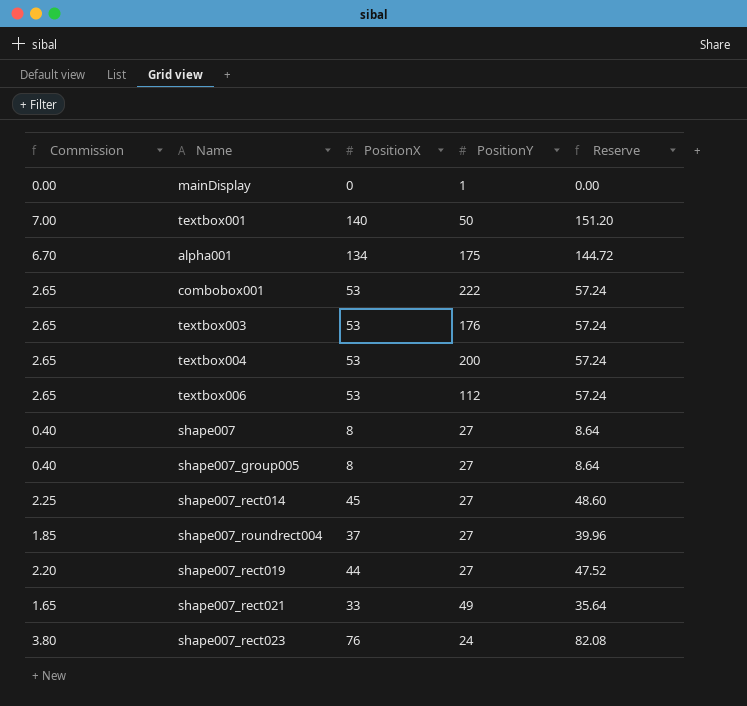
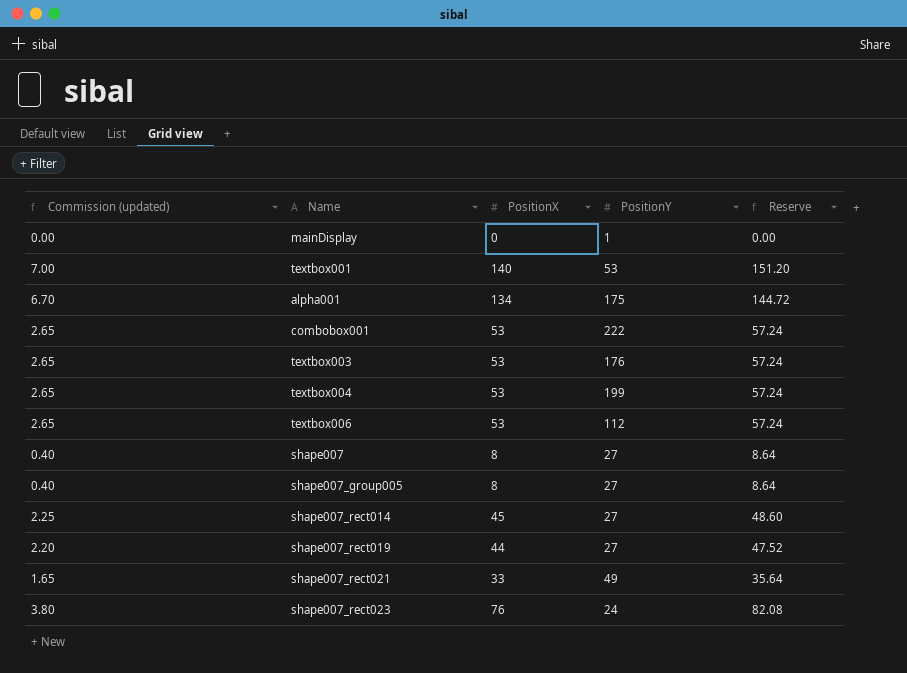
column name: Commission -> Commission (updated)
row shape007_roundrect004: 1.85 | 37 | 27 | 39.96 -> none
textbox001 | PositionY: 50 -> 53
textbox004 | PositionY: 200 -> 199

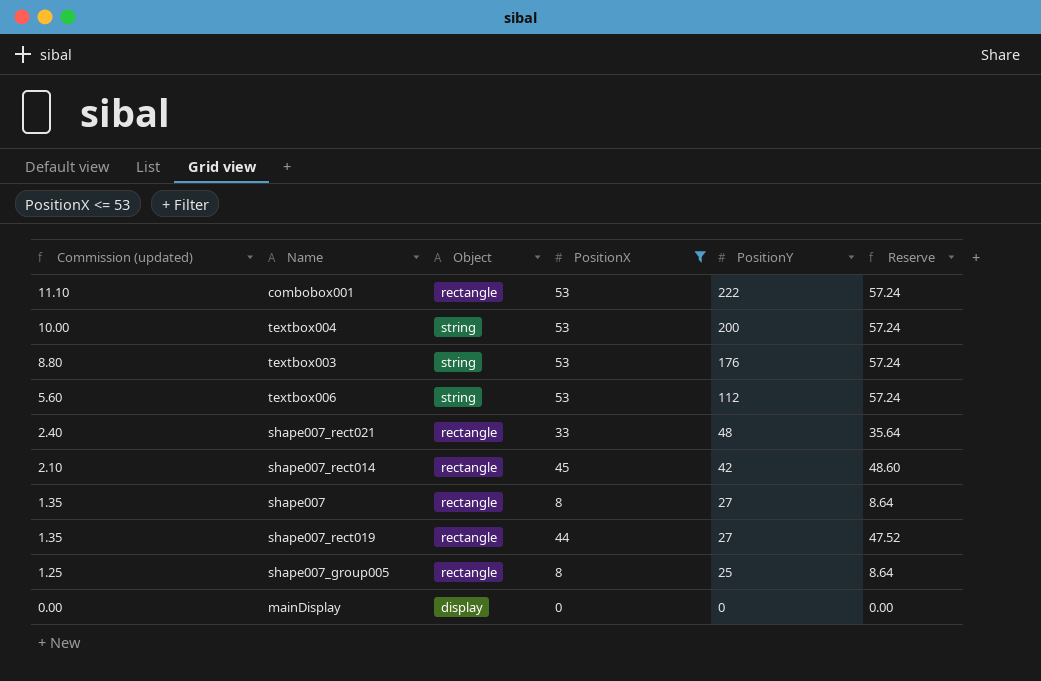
filter: none -> PositionX <= 53
row order: none -> Commission (updated) descending
column Commission (updated) | formula: [PositionX] * 0.05 -> [PositionY] * 0.05
column Object | position: none -> 3
textbox004 | PositionY: 199 -> 200
shape007_rect021 | PositionY: 49 -> 48
shape007_rect014 | PositionY: 27 -> 42
shape007_group005 | PositionY: 27 -> 25
mainDisplay | PositionY: 1 -> 0

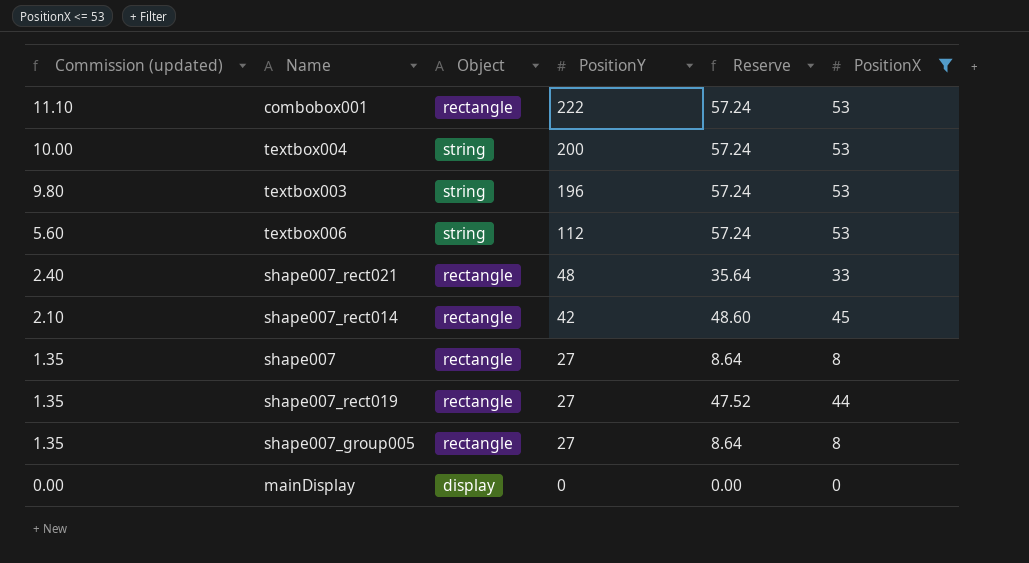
column PositionX | position: 4 -> 6
textbox003 | Commission (updated): 8.80 -> 9.80
textbox003 | PositionY: 176 -> 196
shape007_group005 | Commission (updated): 1.25 -> 1.35
shape007_group005 | PositionY: 25 -> 27

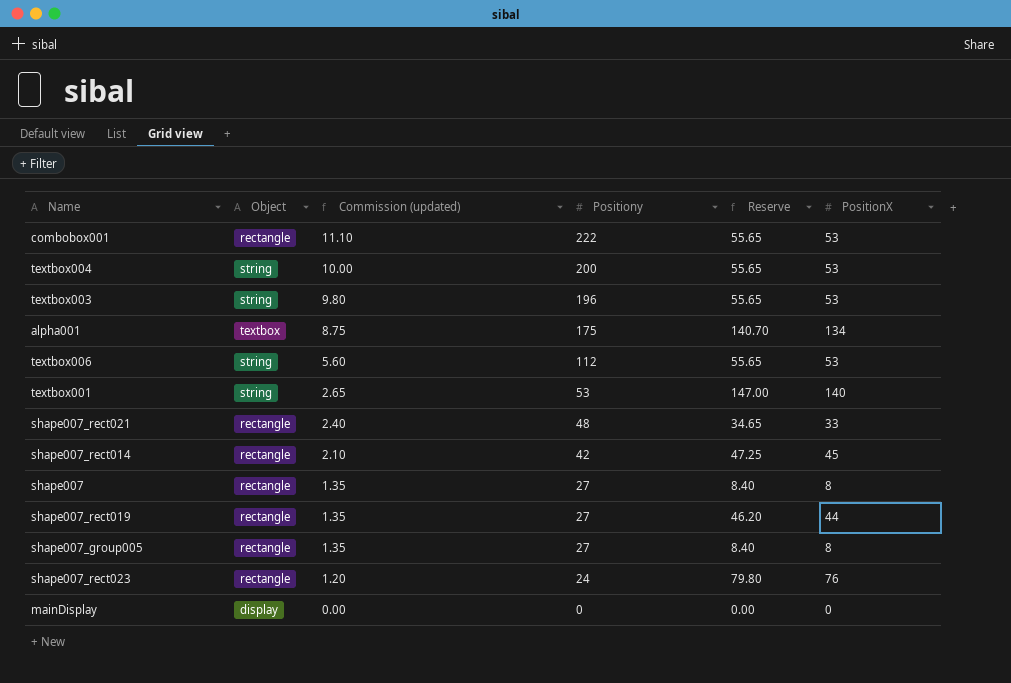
filter: PositionX <= 53 -> none
column Commission (updated) | position: 1 -> 3
column name: PositionY -> Positiony
column Reserve | formula: [PositionX] * 1.08 -> [PositionX] * 1.05

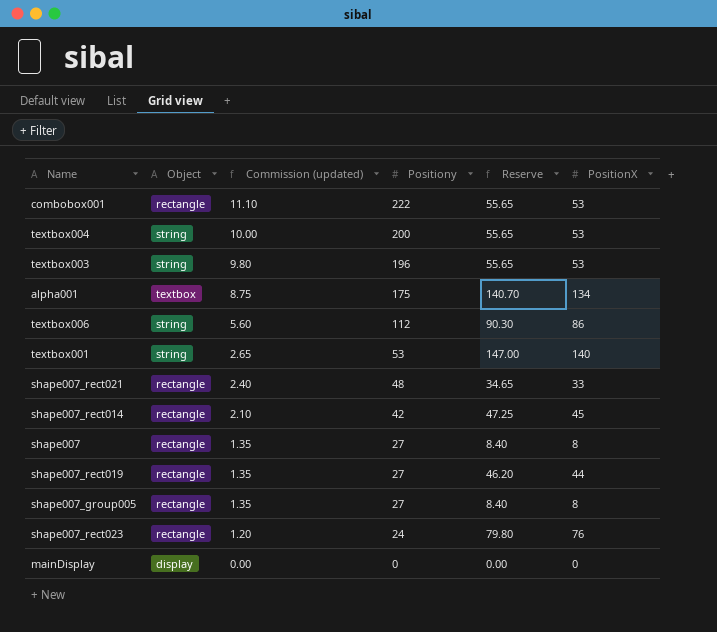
textbox006 | Reserve: 55.65 -> 90.30
textbox006 | PositionX: 53 -> 86

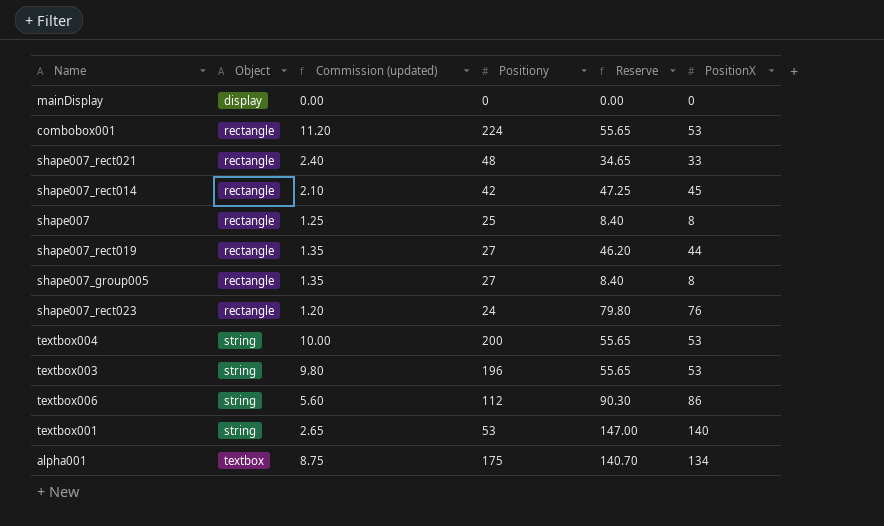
row order: Commission (updated) descending -> Object ascending
combobox001 | Commission (updated): 11.10 -> 11.20
combobox001 | Positiony: 222 -> 224
shape007 | Commission (updated): 1.35 -> 1.25
shape007 | Positiony: 27 -> 25

